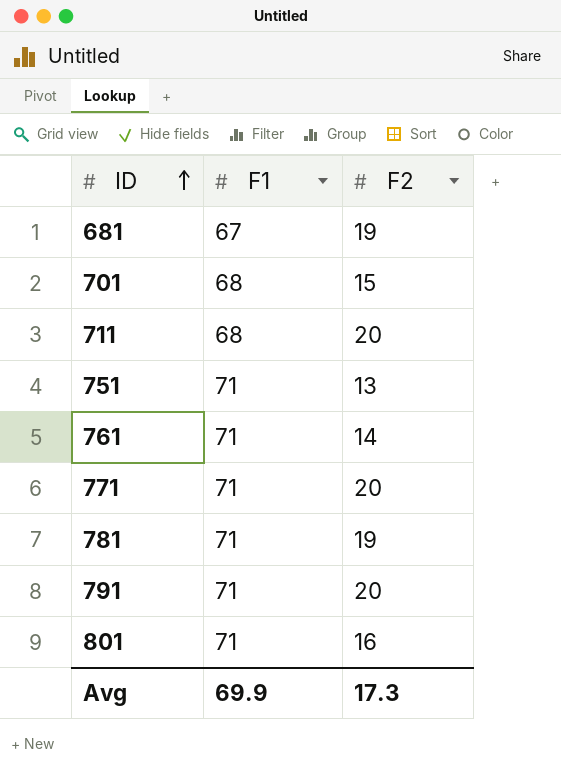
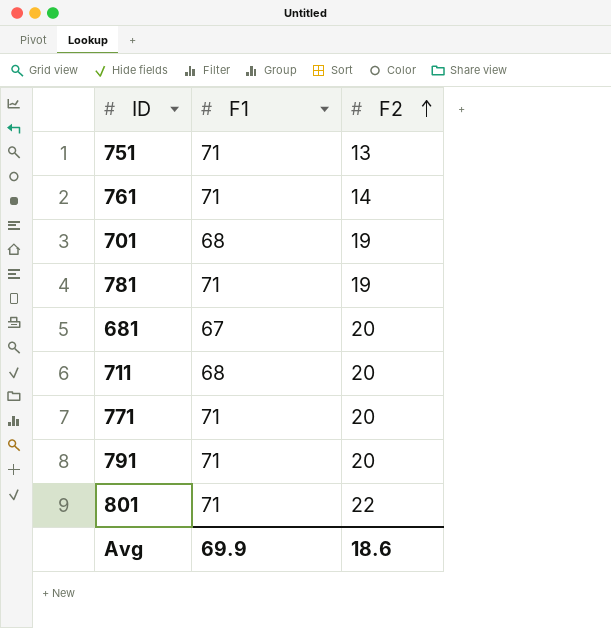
row order: ID ascending -> F2 ascending
701 | F2: 15 -> 19
681 | F2: 19 -> 20
801 | F2: 16 -> 22
Avg | F2: 17.3 -> 18.6

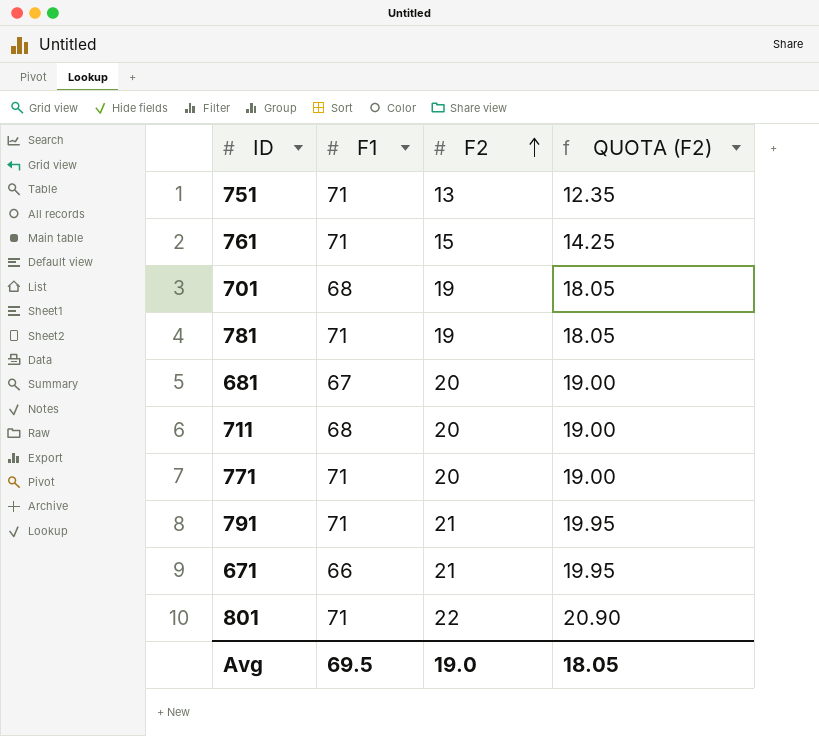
column QUOTA (F2) | formula: none -> [F2] * 0.95
761 | F2: 14 -> 15
791 | F2: 20 -> 21
row 671: none -> 66 | 21 | 19.95
Avg | F1: 69.9 -> 69.5
Avg | F2: 18.6 -> 19.0

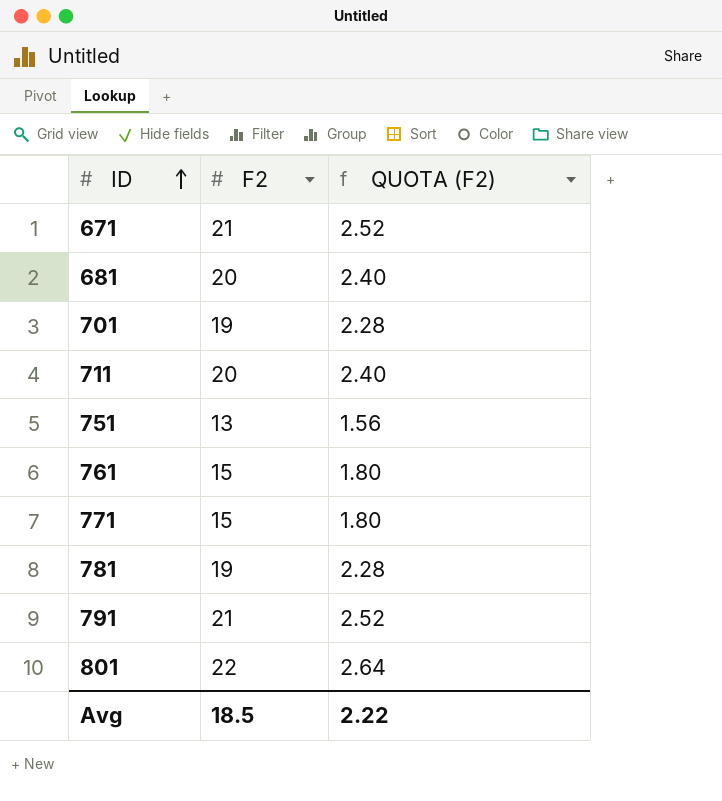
row order: F2 ascending -> ID ascending
column F1 | position: 2 -> none
column QUOTA (F2) | formula: [F2] * 0.95 -> [F2] * 0.12
771 | F2: 20 -> 15
Avg | F2: 19.0 -> 18.5
Avg | QUOTA (F2): 18.05 -> 2.22

